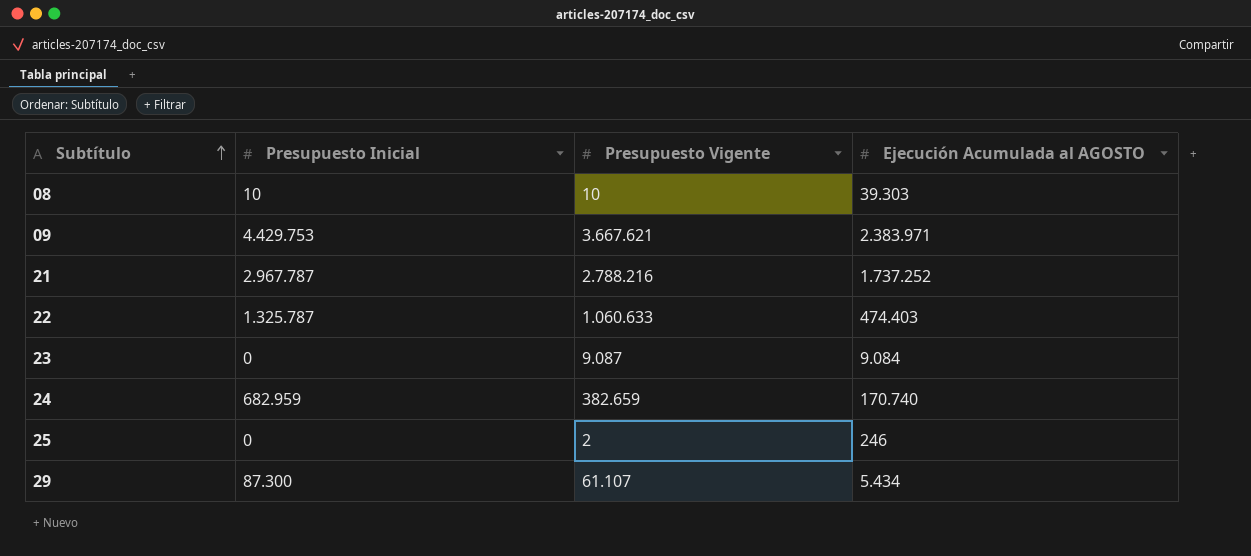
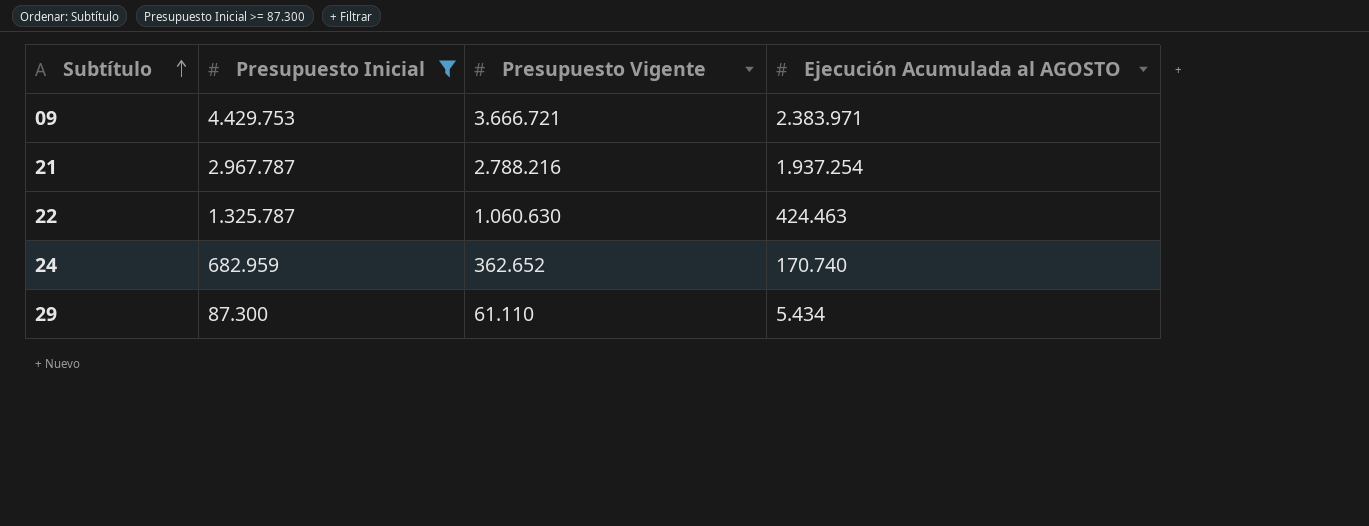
filter: none -> Presupuesto Inicial >= 87.300
09 | Presupuesto Vigente: 3.667.621 -> 3.666.721
21 | Ejecución Acumulada al AGOSTO: 1.737.252 -> 1.937.254
22 | Presupuesto Vigente: 1.060.633 -> 1.060.630
22 | Ejecución Acumulada al AGOSTO: 474.403 -> 424.463
24 | Presupuesto Vigente: 382.659 -> 362.652
29 | Presupuesto Vigente: 61.107 -> 61.110

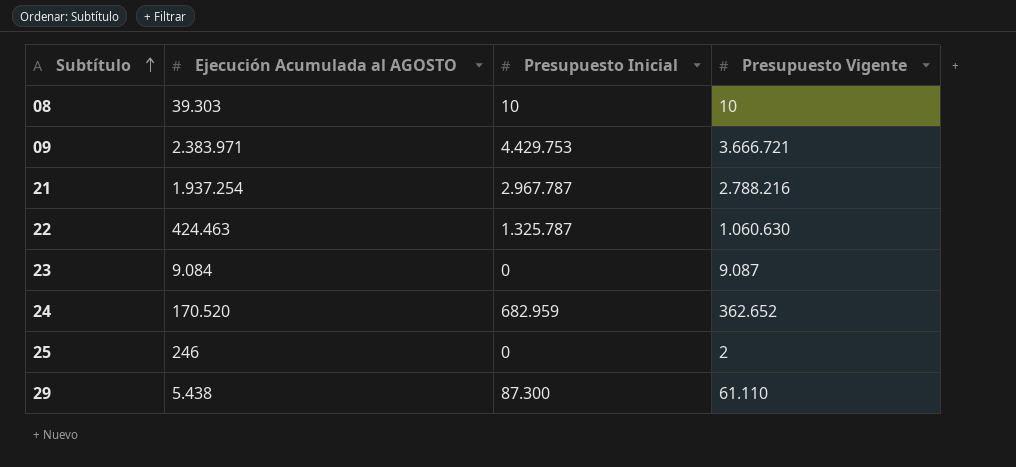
filter: Presupuesto Inicial >= 87.300 -> none
column Ejecución Acumulada al AGOSTO | position: 4 -> 2
24 | Ejecución Acumulada al AGOSTO: 170.740 -> 170.520
29 | Ejecución Acumulada al AGOSTO: 5.434 -> 5.438

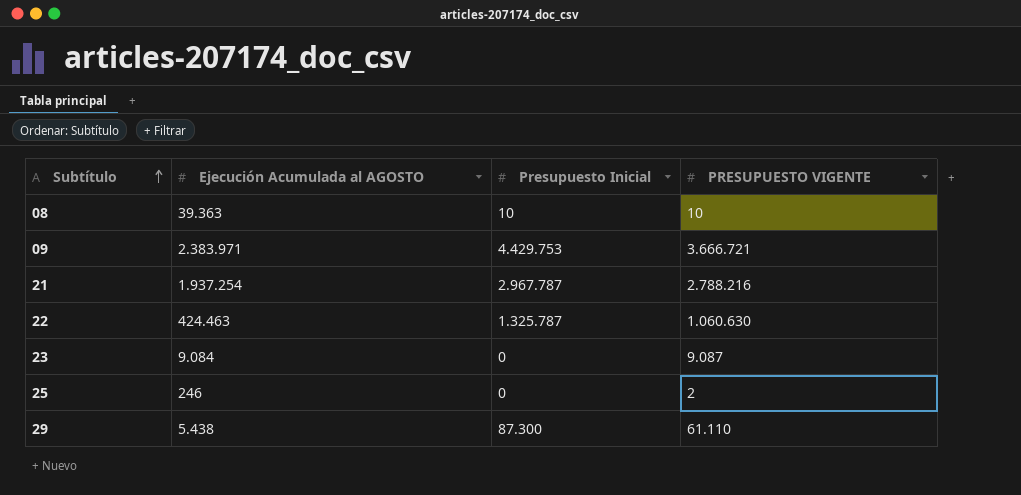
column name: Presupuesto Vigente -> PRESUPUESTO VIGENTE
row 24: 170.520 | 682.959 | 362.652 -> none
08 | Ejecución Acumulada al AGOSTO: 39.303 -> 39.363

